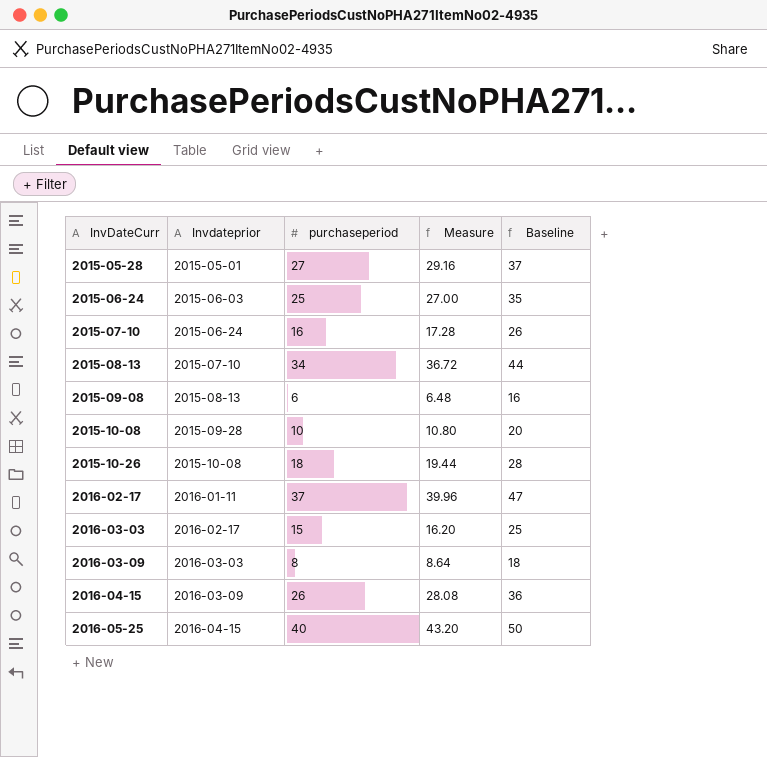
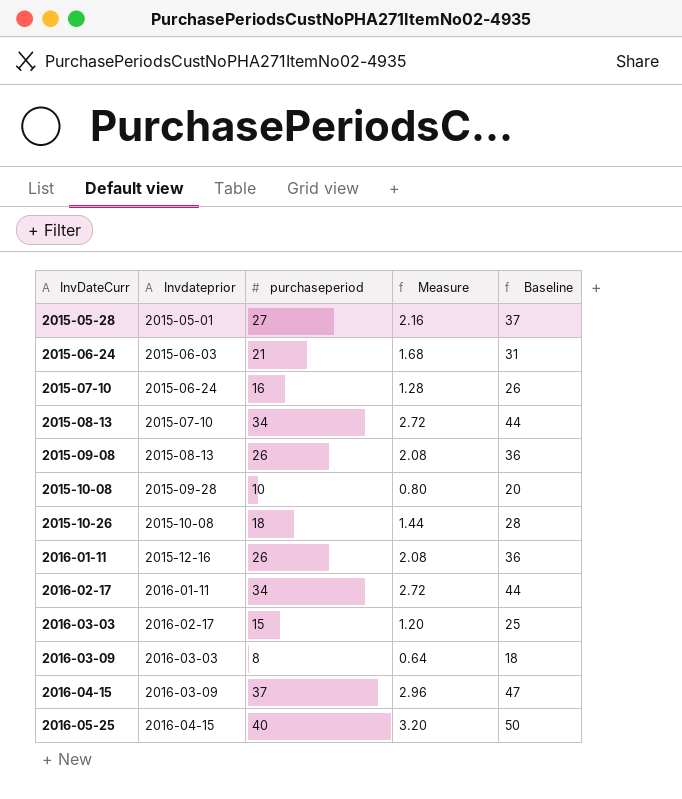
column Measure | formula: [purchaseperiod] * 1.08 -> [purchaseperiod] * 0.08
2015-06-24 | purchaseperiod: 25 -> 21
2015-06-24 | Baseline: 35 -> 31
2015-09-08 | purchaseperiod: 6 -> 26
2015-09-08 | Baseline: 16 -> 36
row 2016-01-11: none -> 2015-12-16 | 26 | 2.08 | 36
2016-02-17 | purchaseperiod: 37 -> 34
2016-02-17 | Baseline: 47 -> 44
2016-04-15 | purchaseperiod: 26 -> 37
2016-04-15 | Baseline: 36 -> 47

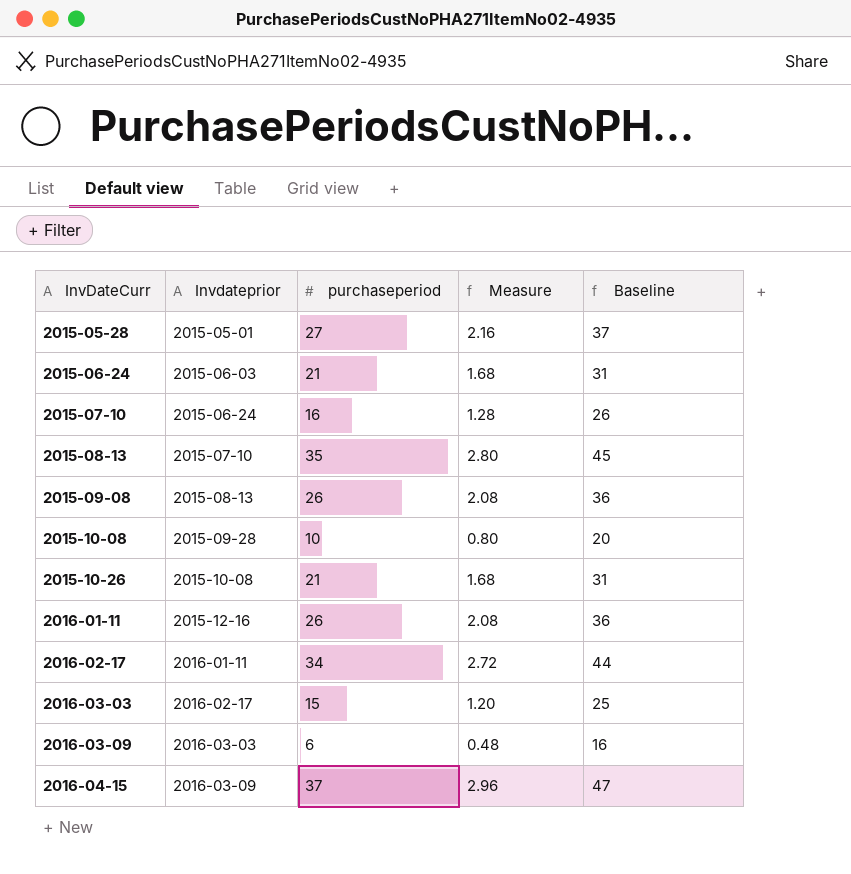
row 2016-05-25: 2016-04-15 | 40 | 3.20 | 50 -> none
2015-08-13 | purchaseperiod: 34 -> 35
2015-08-13 | Measure: 2.72 -> 2.80
2015-08-13 | Baseline: 44 -> 45
2015-10-26 | purchaseperiod: 18 -> 21
2015-10-26 | Measure: 1.44 -> 1.68
2015-10-26 | Baseline: 28 -> 31
2016-03-09 | purchaseperiod: 8 -> 6
2016-03-09 | Measure: 0.64 -> 0.48
2016-03-09 | Baseline: 18 -> 16

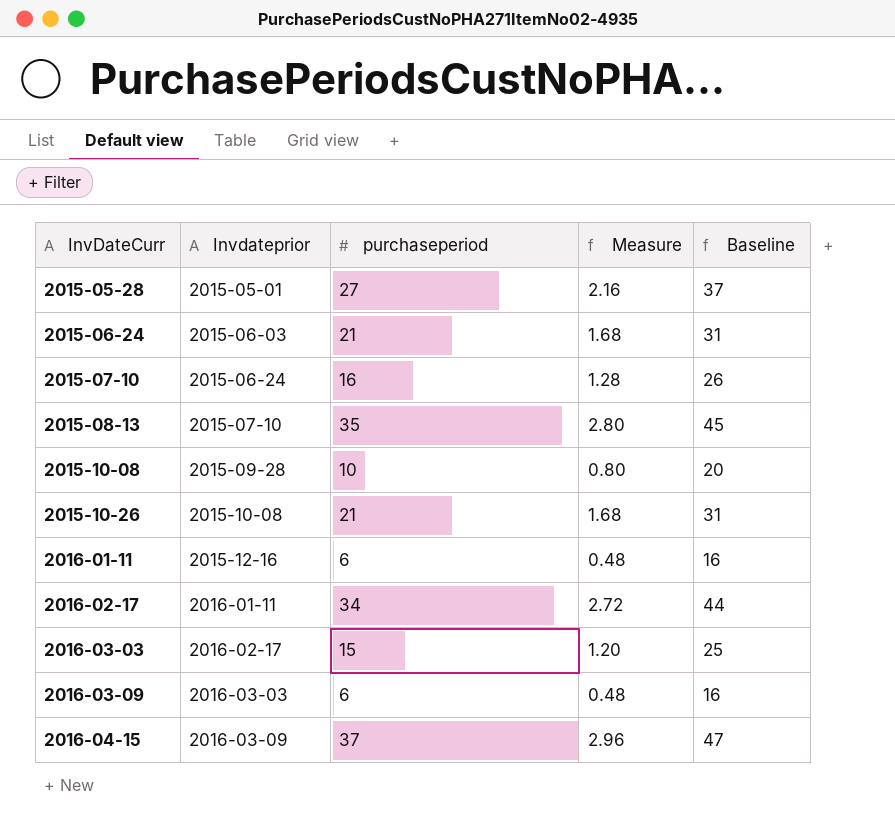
row 2015-09-08: 2015-08-13 | 26 | 2.08 | 36 -> none
2016-01-11 | purchaseperiod: 26 -> 6
2016-01-11 | Measure: 2.08 -> 0.48
2016-01-11 | Baseline: 36 -> 16

